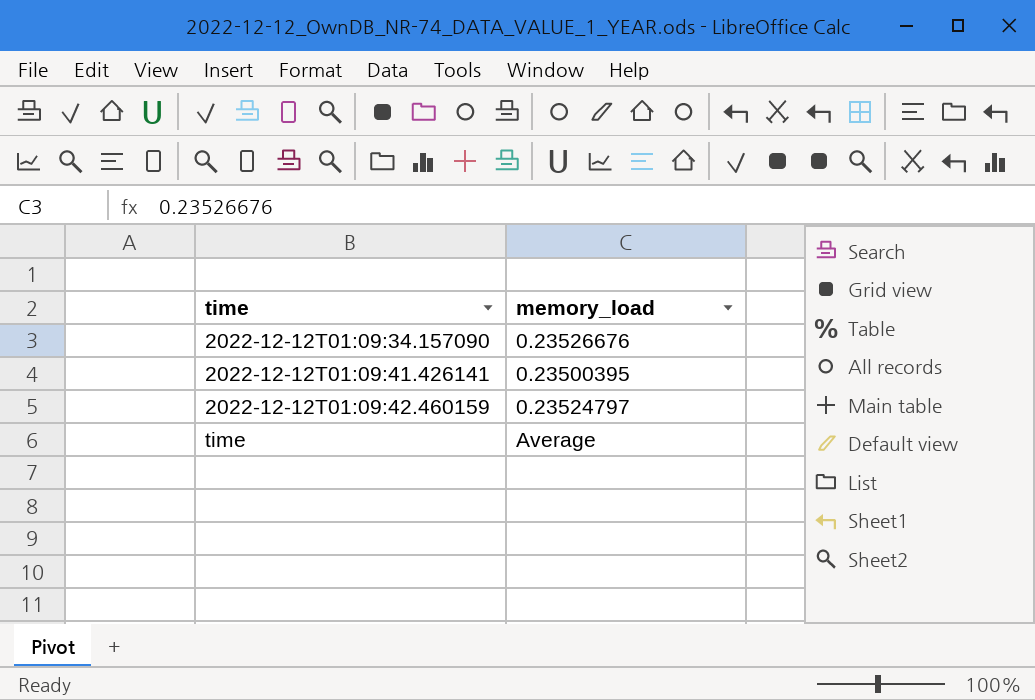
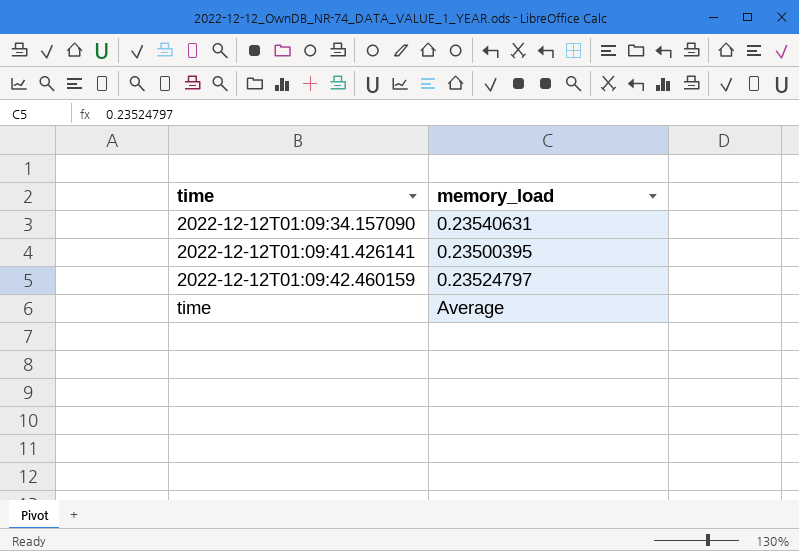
2022-12-12T01:09:34.157090 | memory_load: 0.23526676 -> 0.23540631

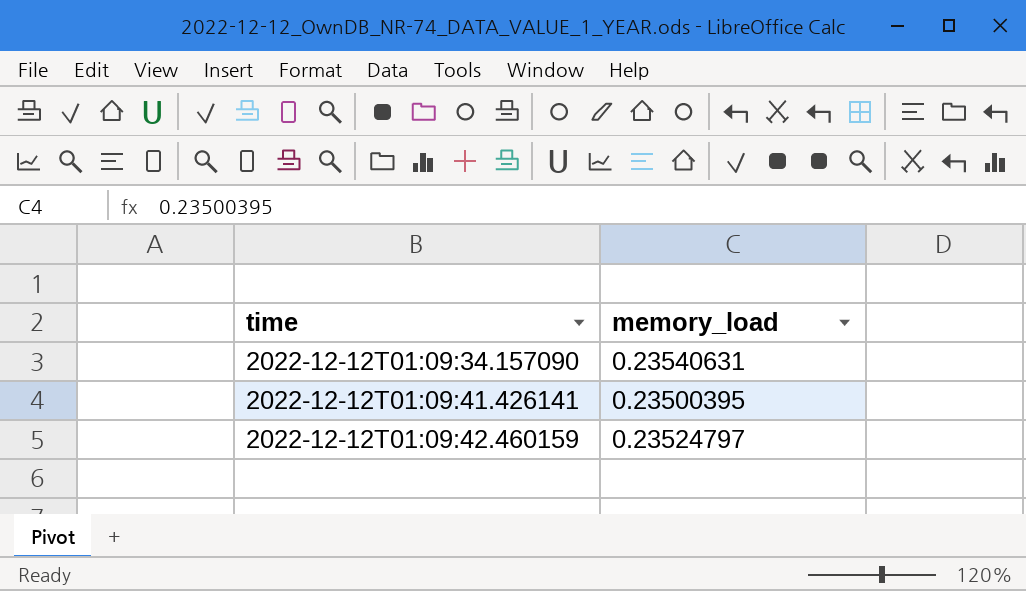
row time: Average -> none

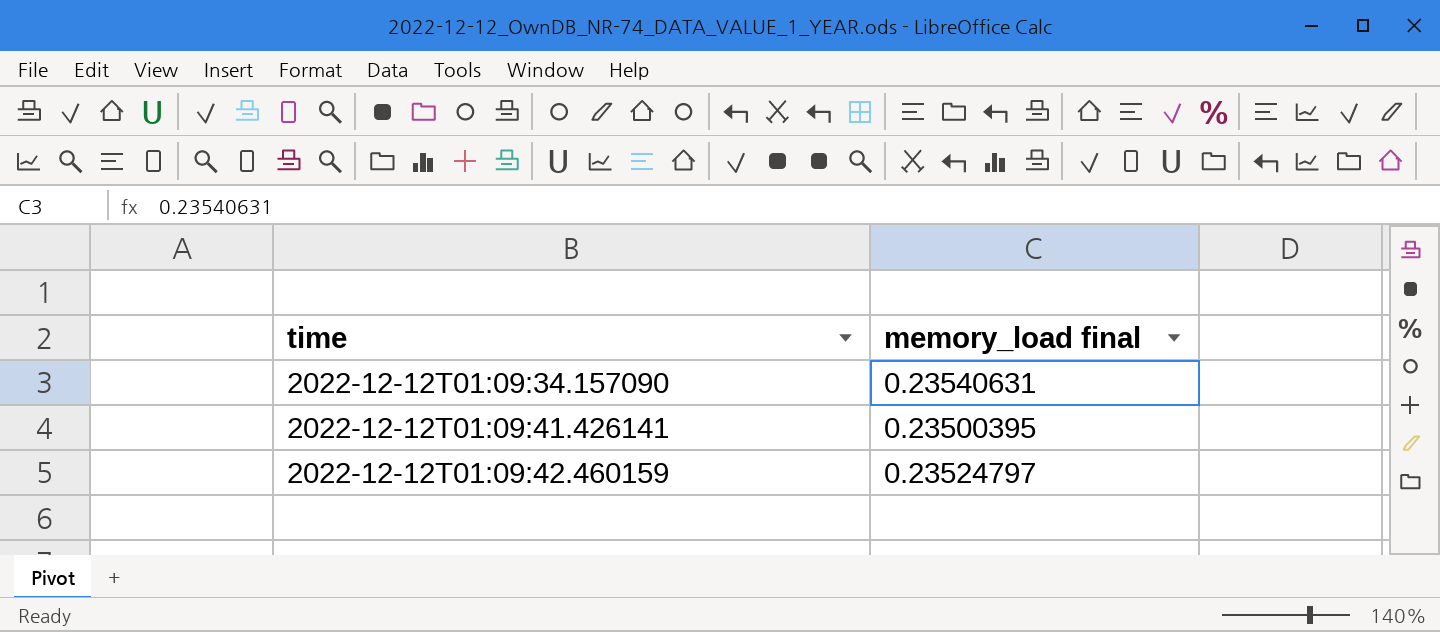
column name: memory_load -> memory_load final

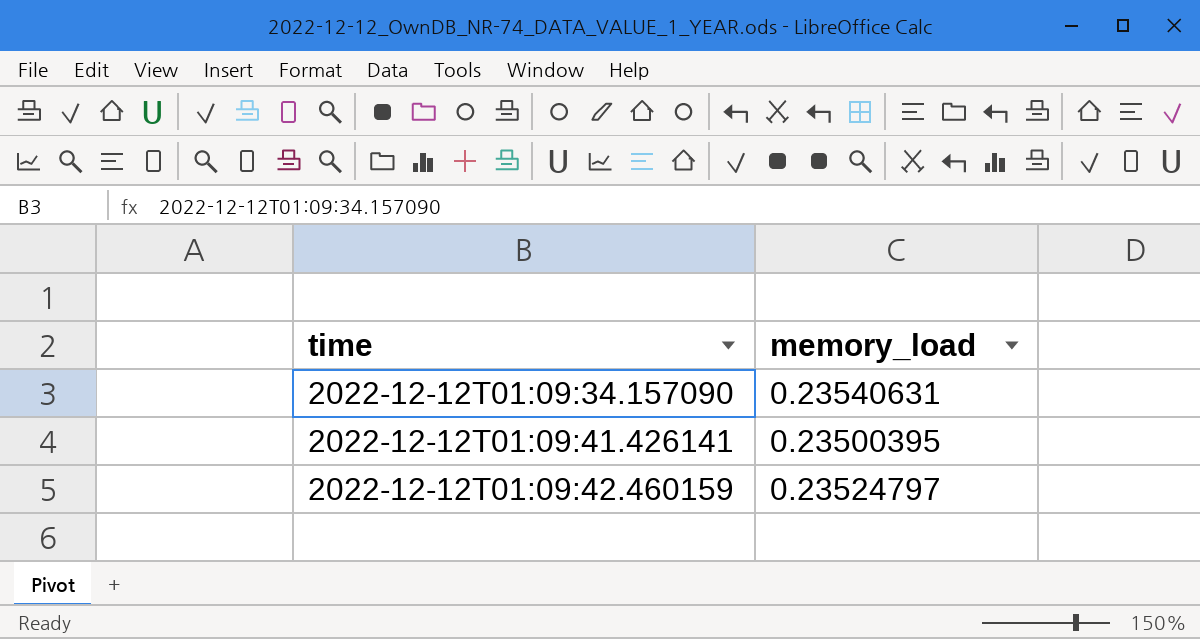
column name: memory_load final -> memory_load

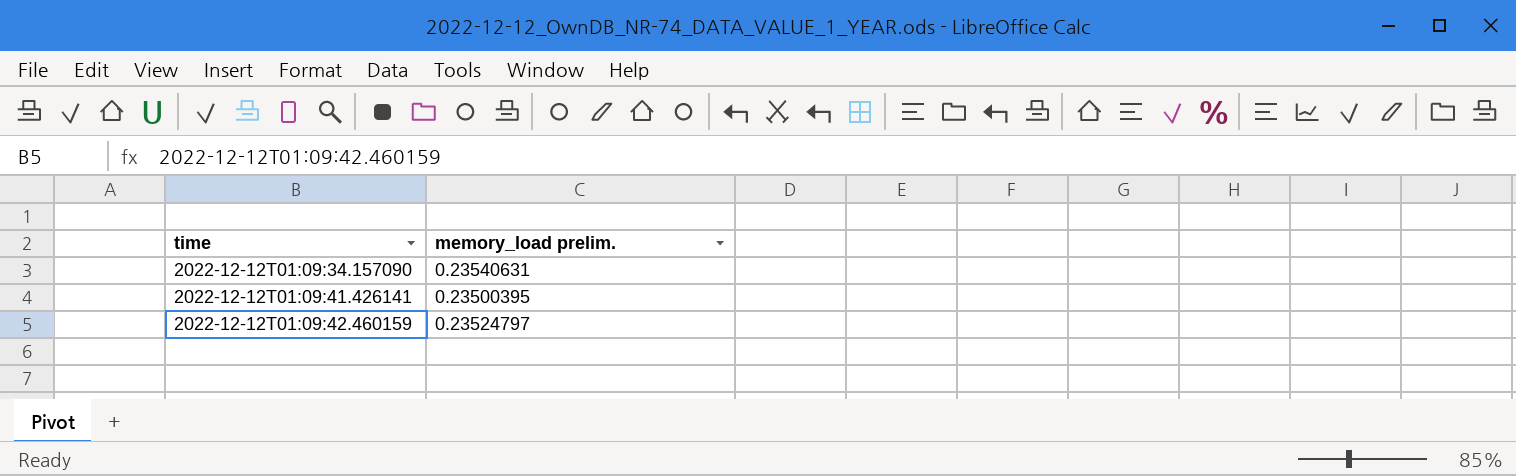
column name: memory_load -> memory_load prelim.

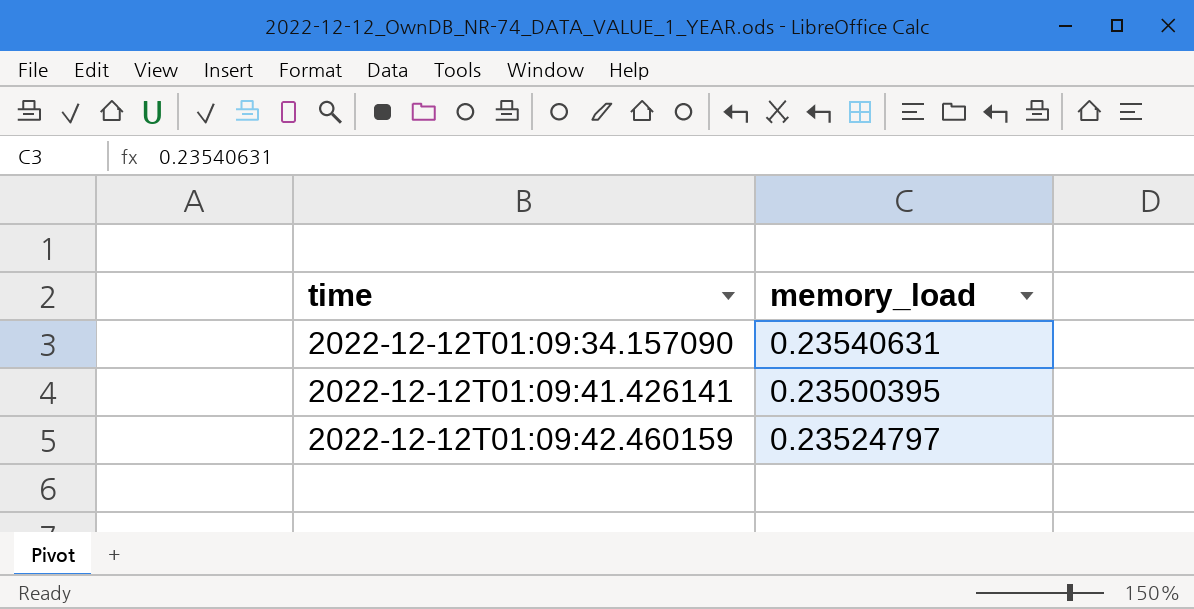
column name: memory_load prelim. -> memory_load

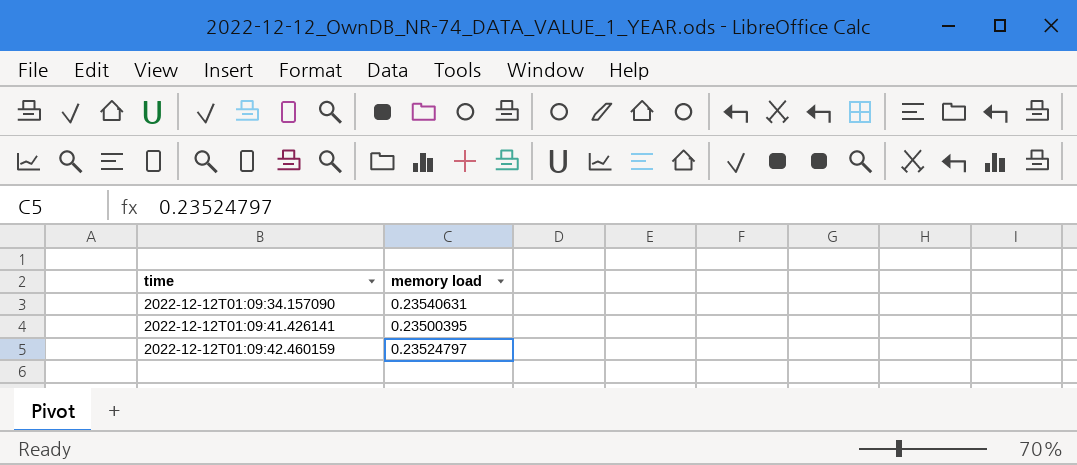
column name: memory_load -> memory load

